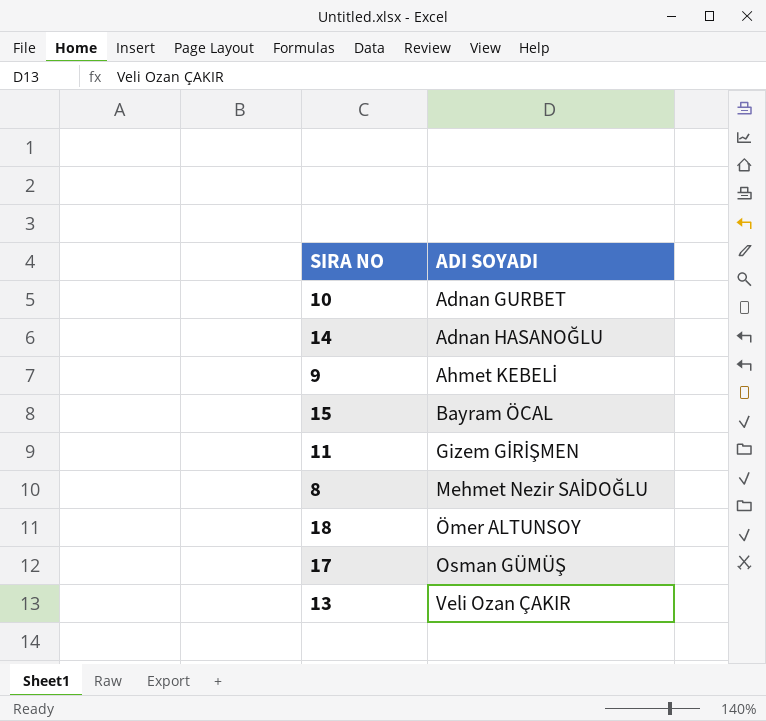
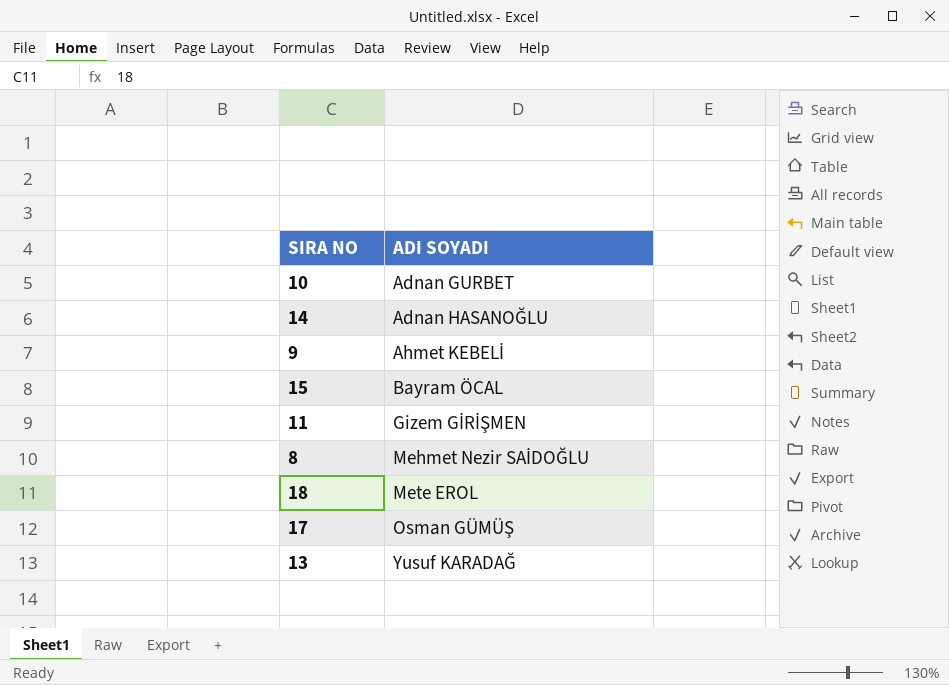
18 | ADI SOYADI: Ömer ALTUNSOY -> Mete EROL
13 | ADI SOYADI: Veli Ozan ÇAKIR -> Yusuf KARADAĞ

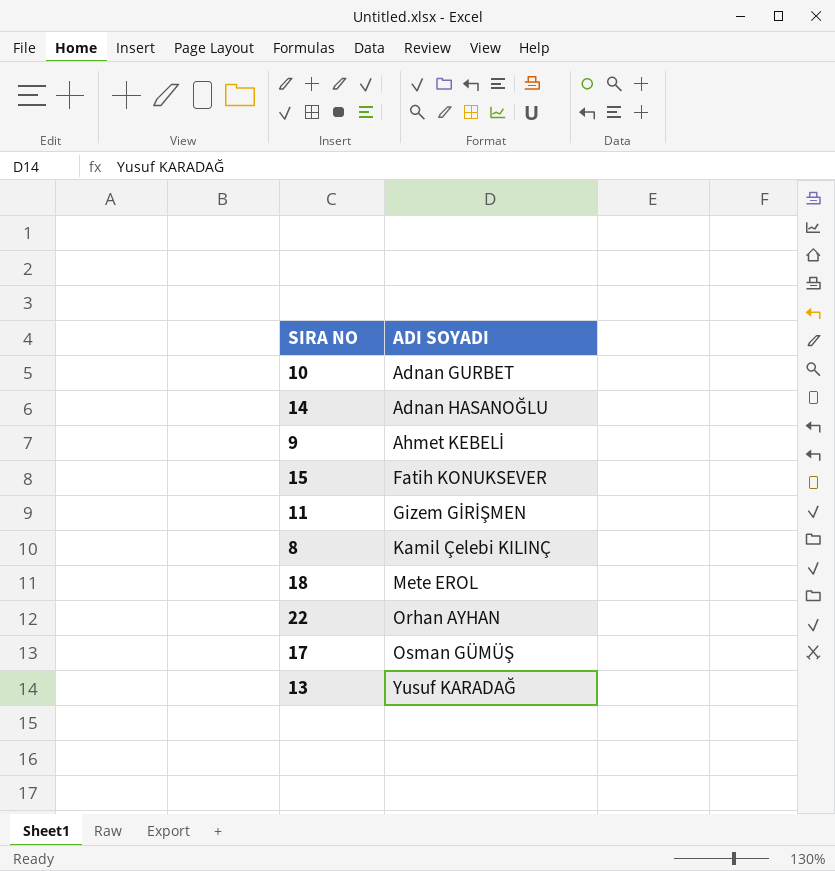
15 | ADI SOYADI: Bayram ÖCAL -> Fatih KONUKSEVER
8 | ADI SOYADI: Mehmet Nezir SAİDOĞLU -> Kamil Çelebi KILINÇ
row 22: none -> Orhan AYHAN

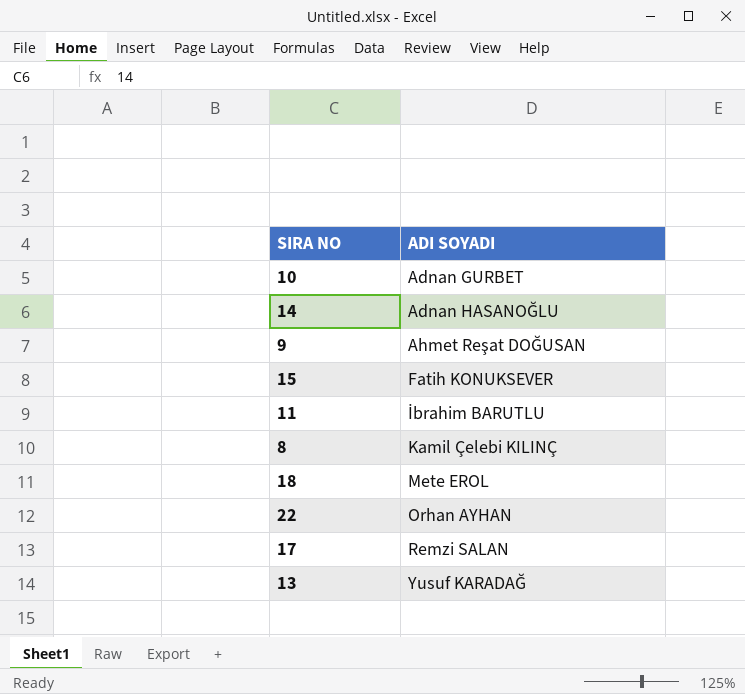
9 | ADI SOYADI: Ahmet KEBELİ -> Ahmet Reşat DOĞUSAN
11 | ADI SOYADI: Gizem GİRİŞMEN -> İbrahim BARUTLU
17 | ADI SOYADI: Osman GÜMÜŞ -> Remzi SALAN

